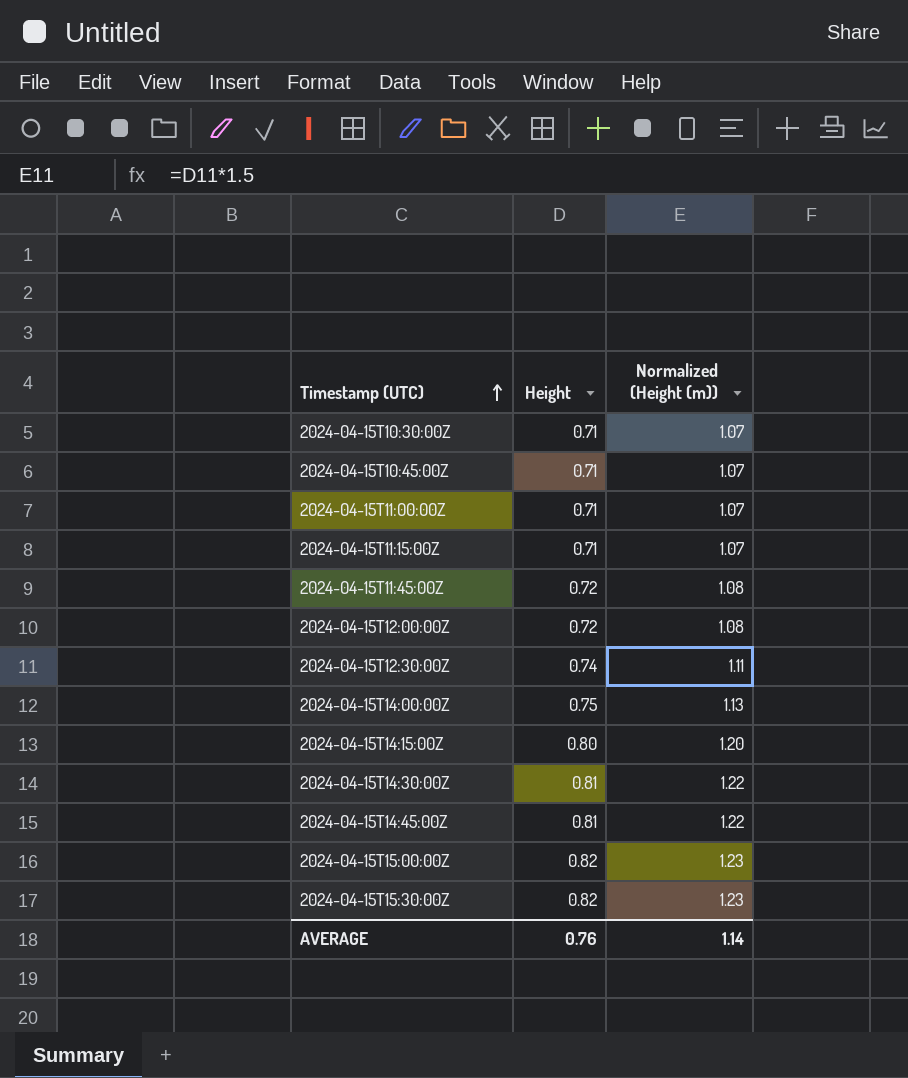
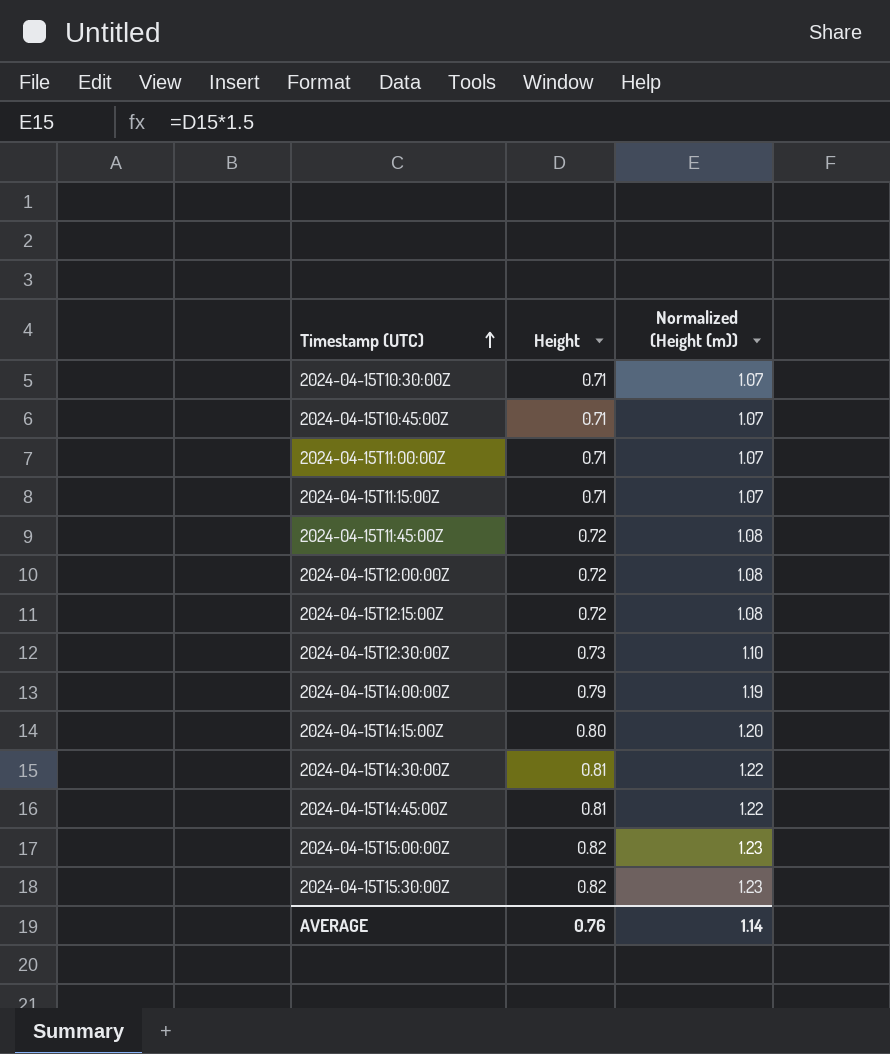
row 2024-04-15T12:15:00Z: none -> 0.72 | 1.08
2024-04-15T12:30:00Z | Height: 0.74 -> 0.73
2024-04-15T12:30:00Z | Normalized (Height (m)): 1.11 -> 1.10
2024-04-15T14:00:00Z | Height: 0.75 -> 0.79
2024-04-15T14:00:00Z | Normalized (Height (m)): 1.13 -> 1.19

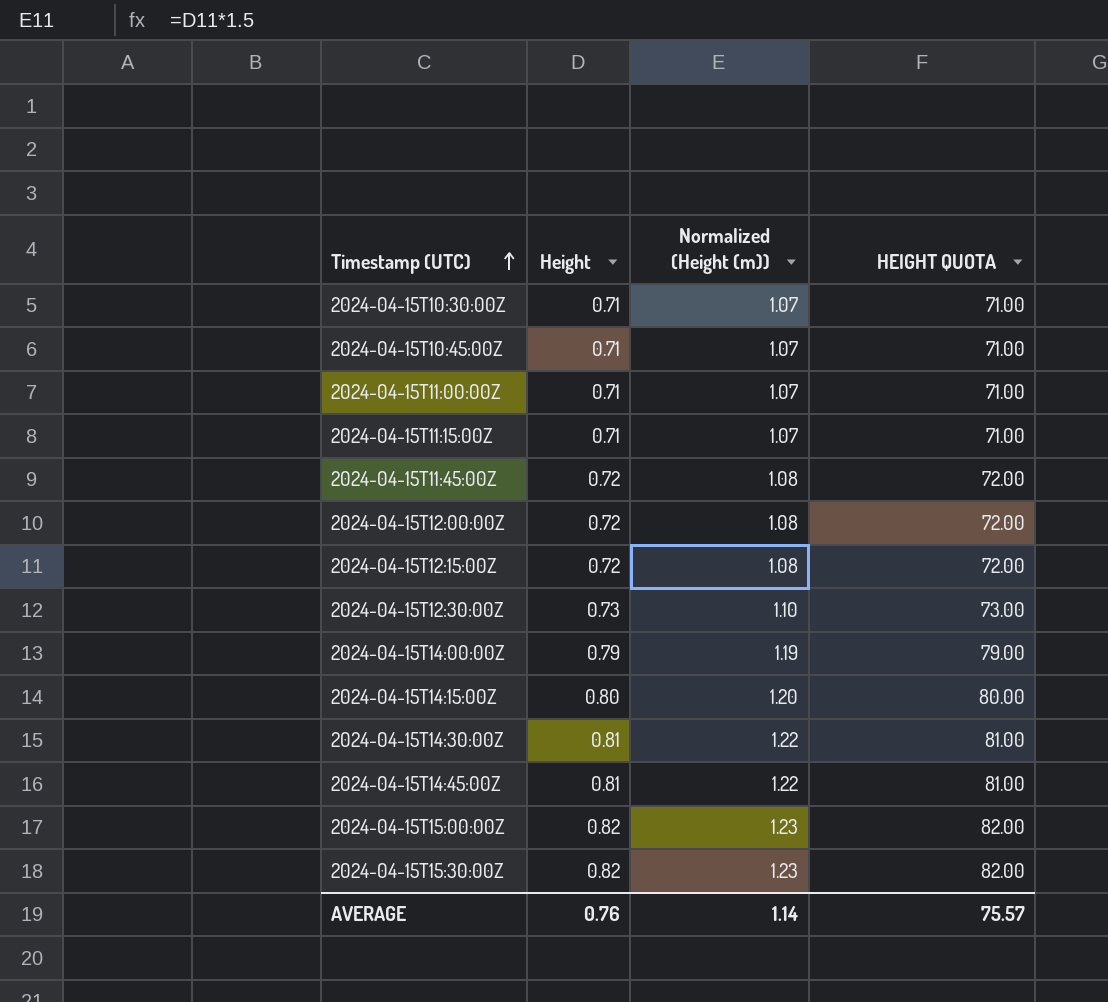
column HEIGHT QUOTA | formula: none -> [Height] * 100

